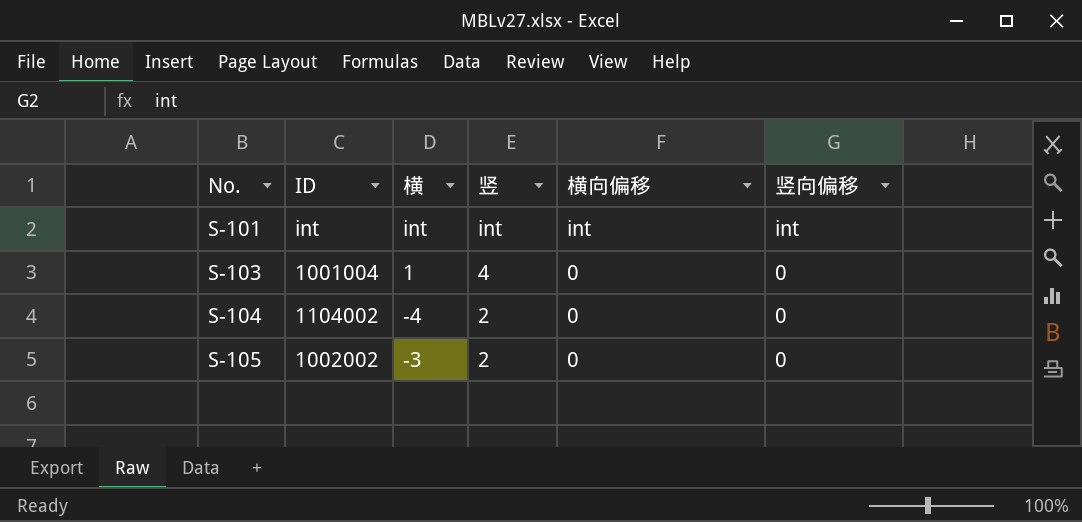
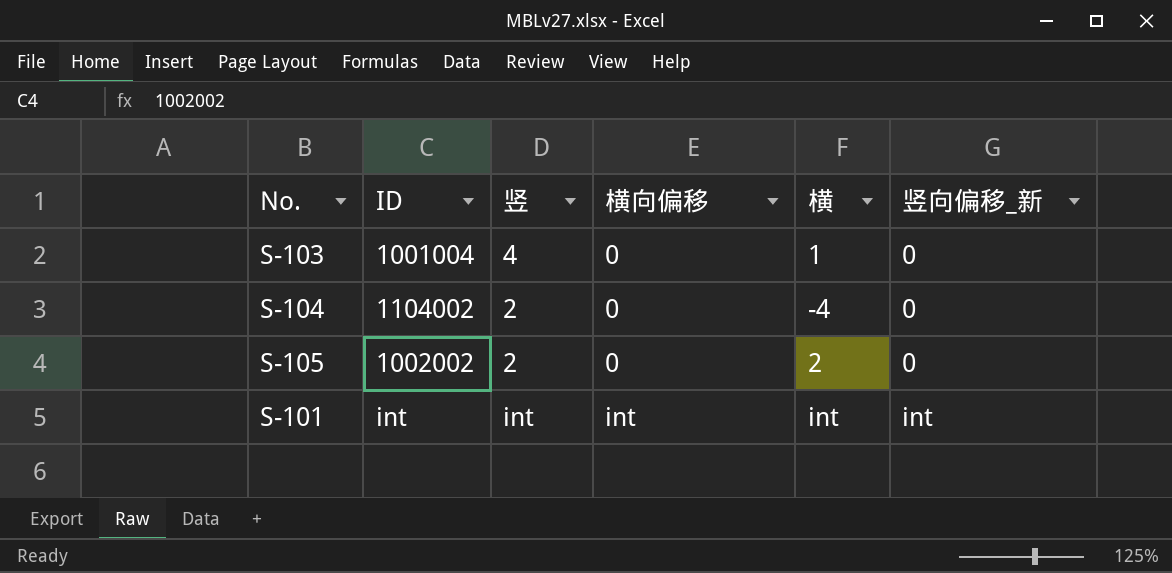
row order: No. ascending -> 横向偏移 ascending
column 横 | position: 3 -> 5
column name: 竖向偏移 -> 竖向偏移_新
S-105 | 横: -3 -> 2

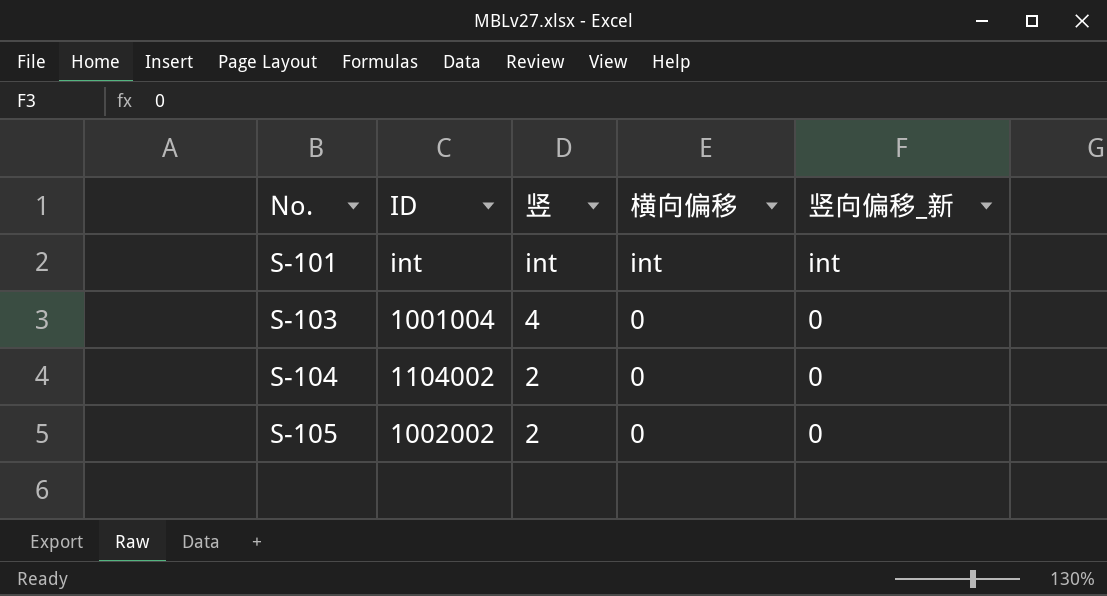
row order: 横向偏移 ascending -> No. ascending
column 横 | position: 5 -> none

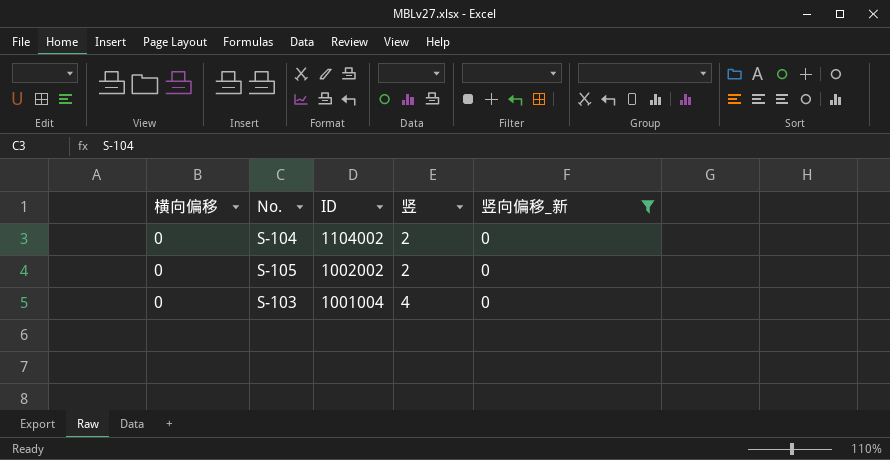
filter: none -> 竖向偏移_新 = 0
row order: No. ascending -> ID descending
column 横向偏移 | position: 4 -> 1

